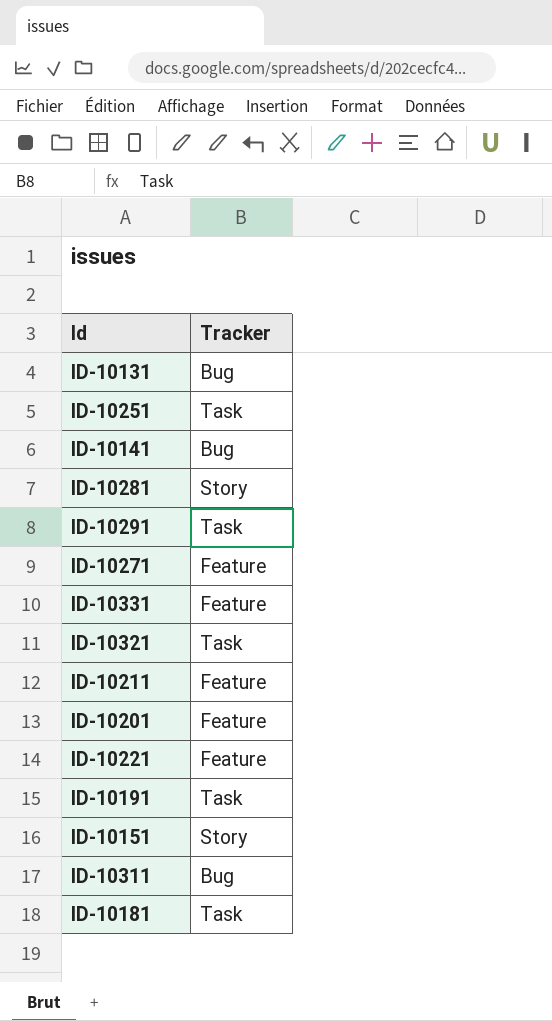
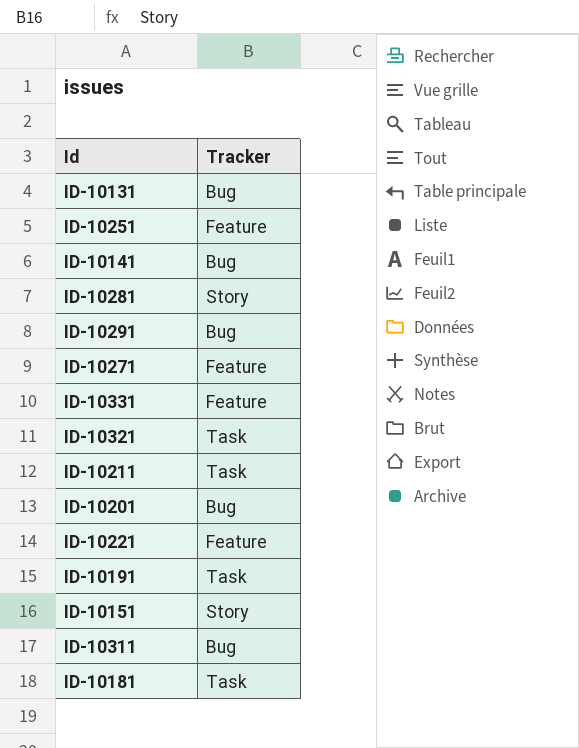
ID-10251 | Tracker: Task -> Feature
ID-10291 | Tracker: Task -> Bug
ID-10211 | Tracker: Feature -> Task
ID-10201 | Tracker: Feature -> Bug

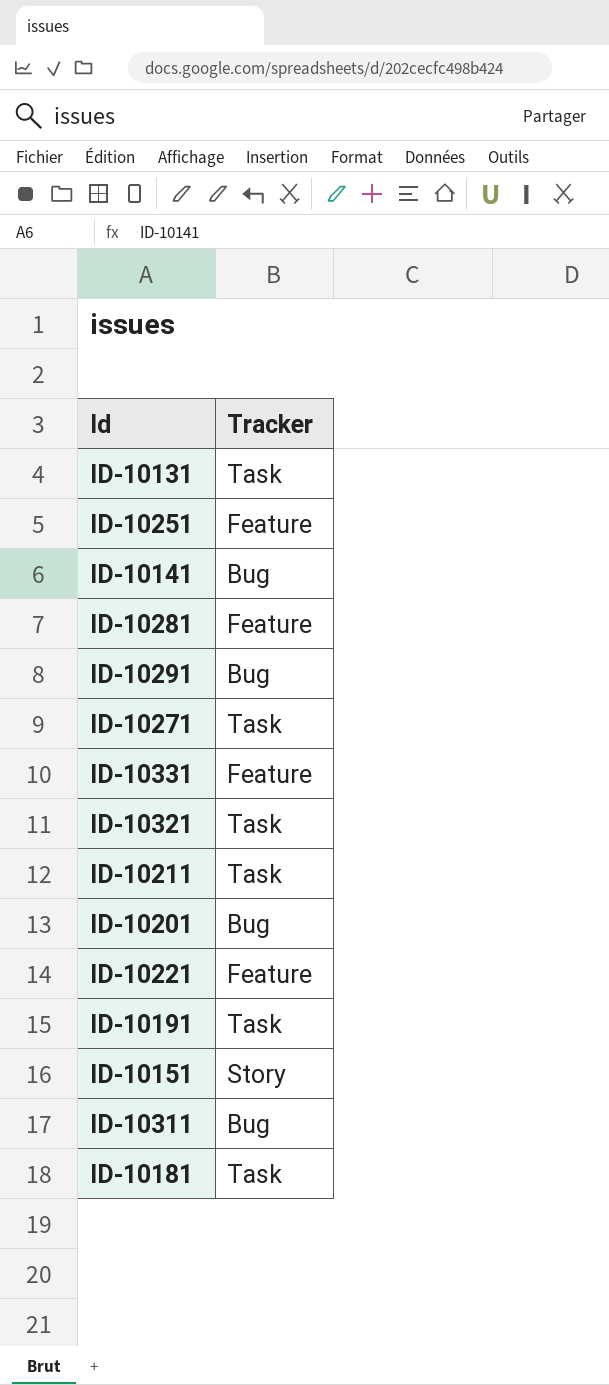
ID-10131 | Tracker: Bug -> Task
ID-10281 | Tracker: Story -> Feature
ID-10271 | Tracker: Feature -> Task

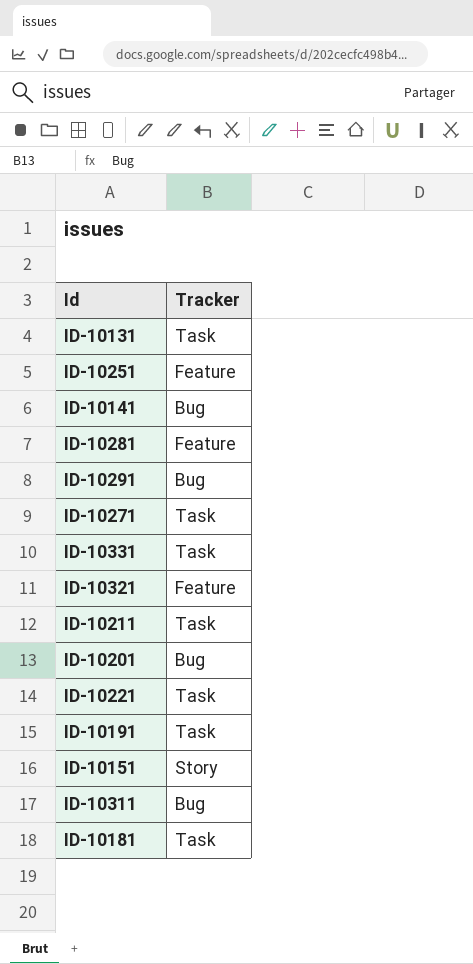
ID-10331 | Tracker: Feature -> Task
ID-10321 | Tracker: Task -> Feature
ID-10221 | Tracker: Feature -> Task

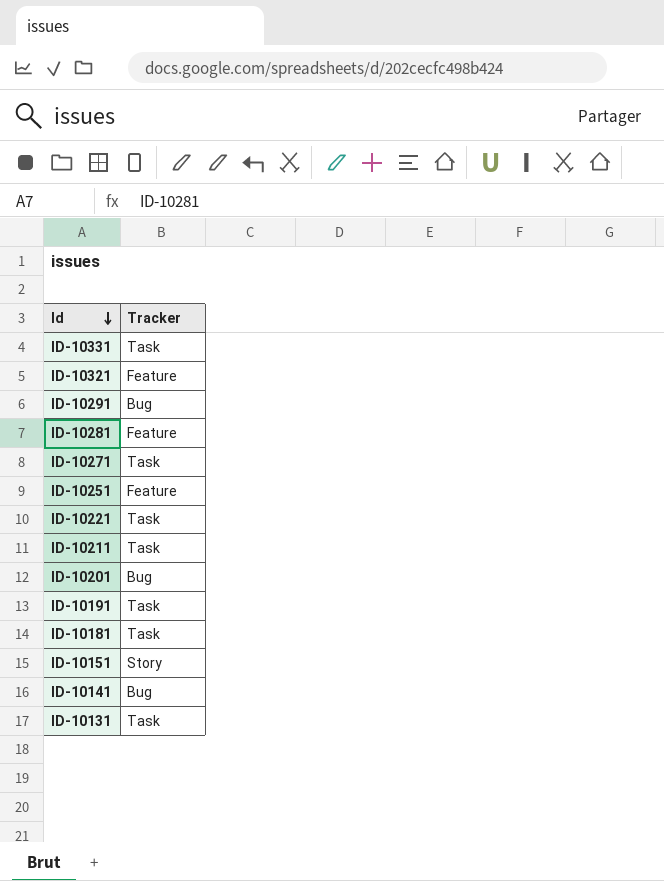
row order: none -> Id descending
row ID-10311: Bug -> none

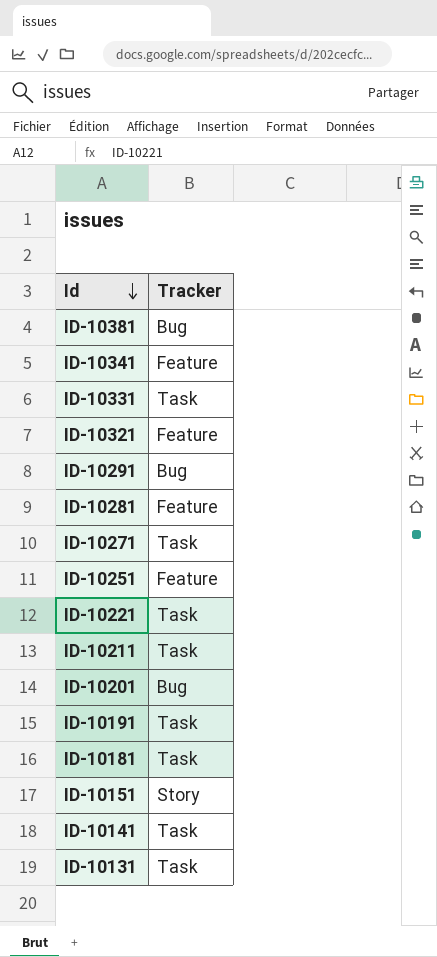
row ID-10381: none -> Bug
row ID-10341: none -> Feature
ID-10141 | Tracker: Bug -> Task

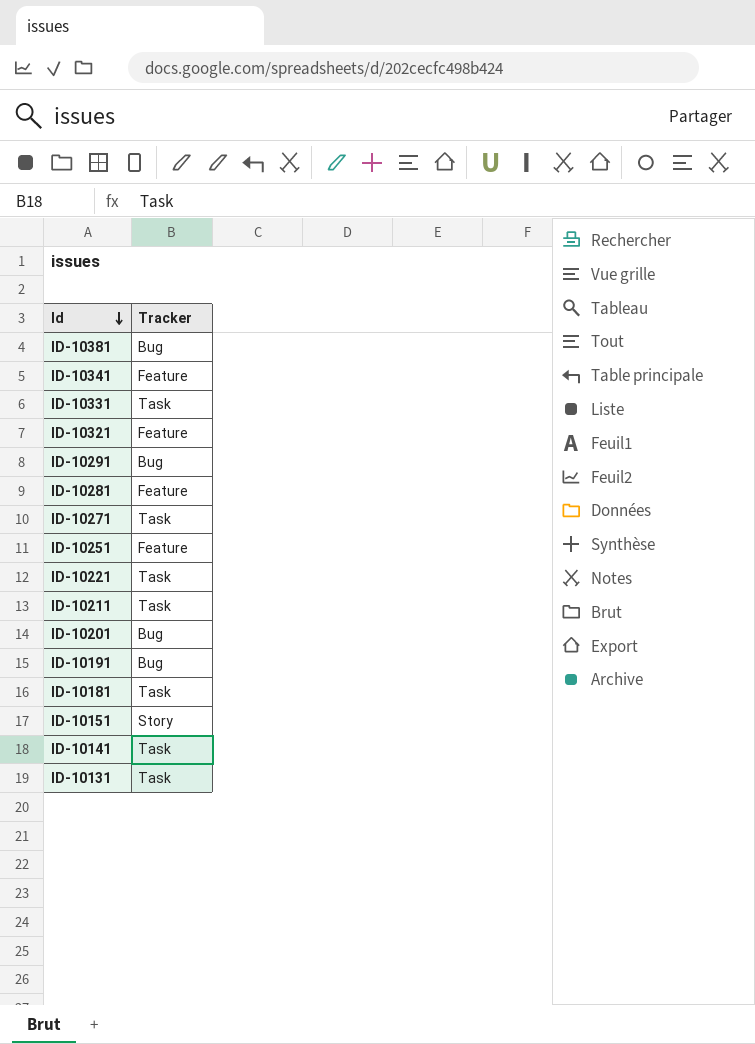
ID-10191 | Tracker: Task -> Bug

